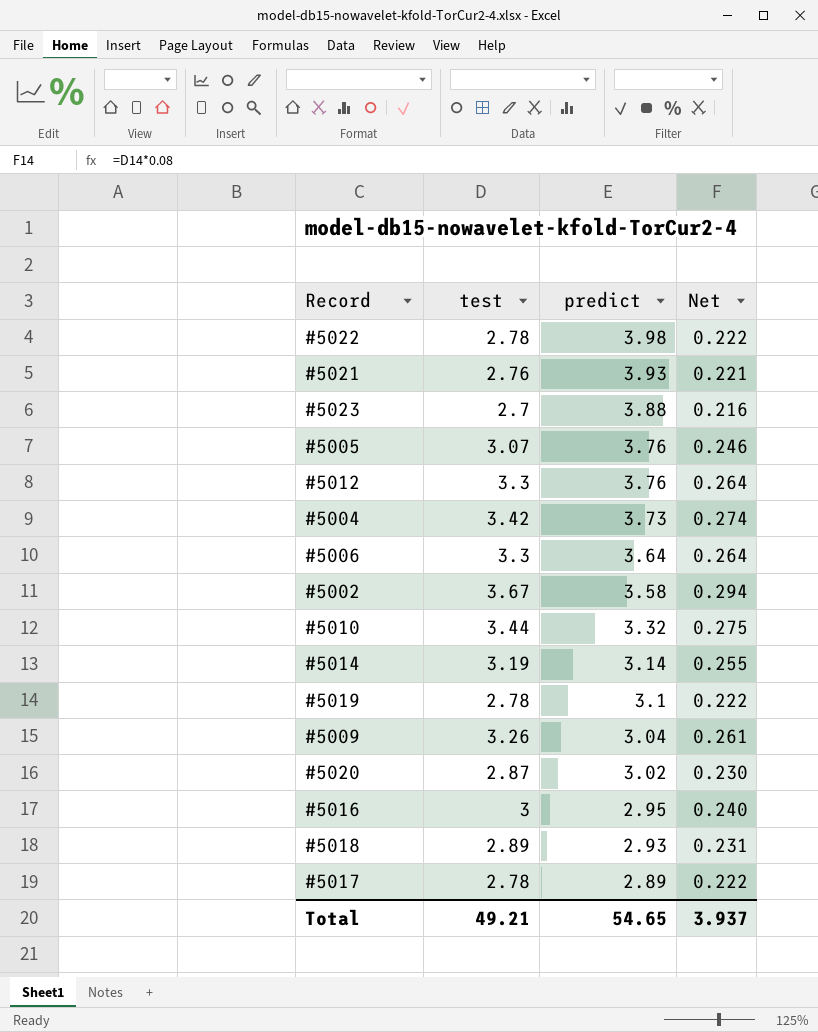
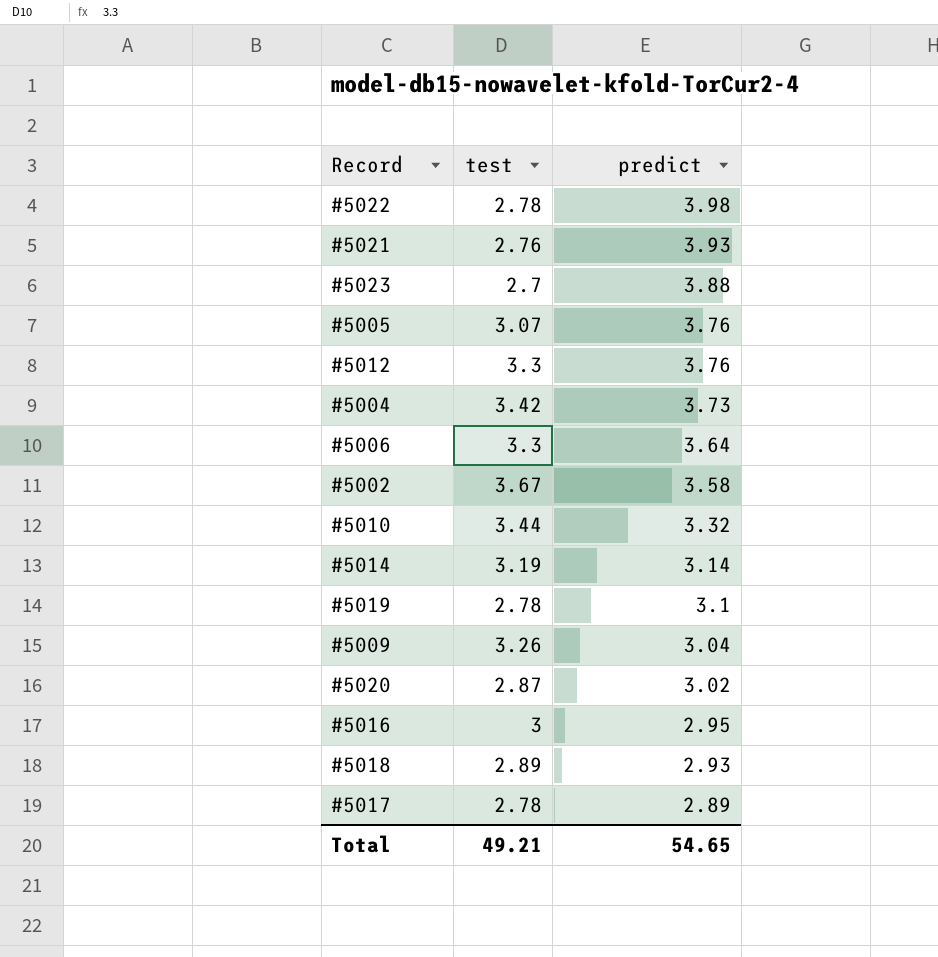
column Net | formula: [test] * 0.08 -> none

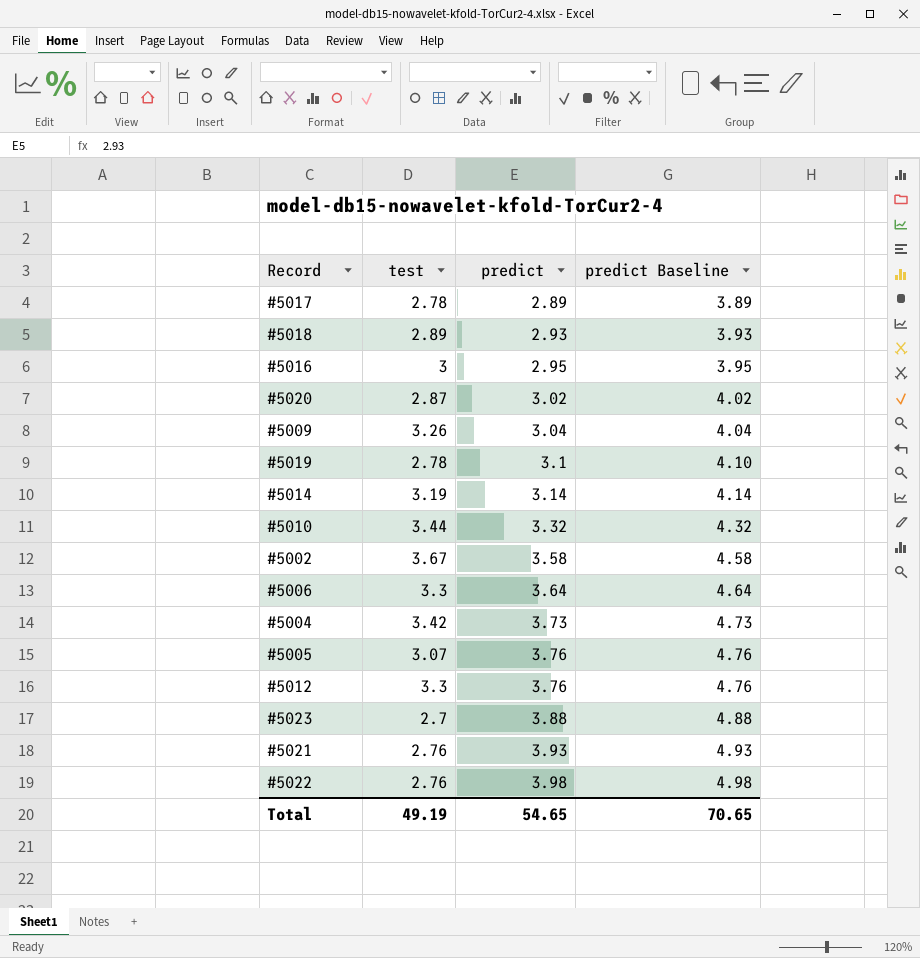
row order: predict descending -> predict ascending
column predict Baseline | formula: none -> [predict] + 1
#5022 | test: 2.78 -> 2.76
Total | test: 49.21 -> 49.19

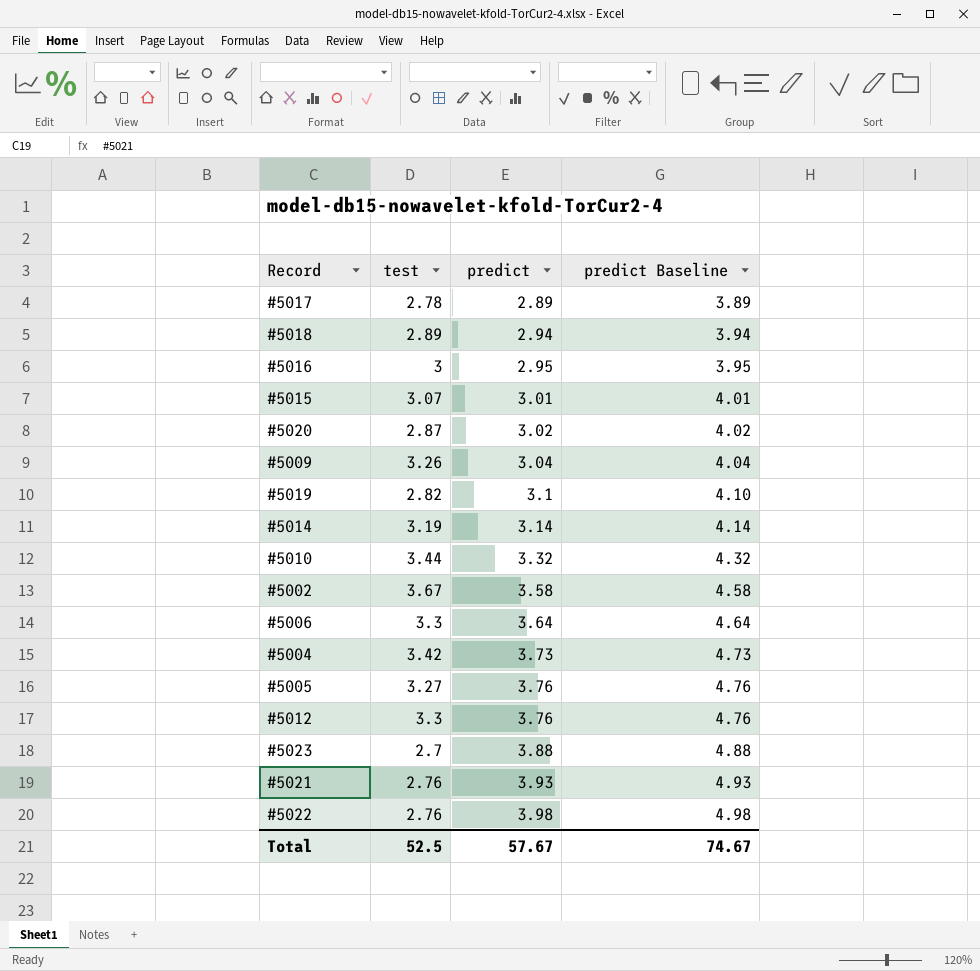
#5018 | predict: 2.93 -> 2.94
#5018 | predict Baseline: 3.93 -> 3.94
row #5015: none -> 3.07 | 3.01 | 4.01
#5019 | test: 2.78 -> 2.82
#5005 | test: 3.07 -> 3.27
Total | test: 49.19 -> 52.5
Total | predict: 54.65 -> 57.67
Total | predict Baseline: 70.65 -> 74.67

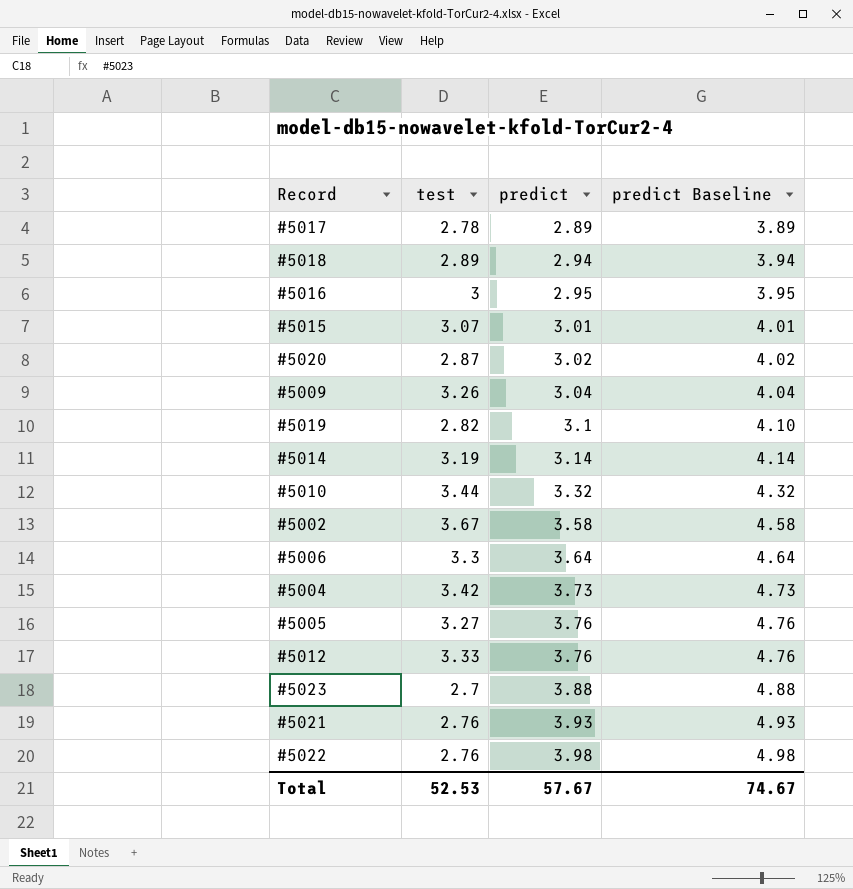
#5012 | test: 3.3 -> 3.33
Total | test: 52.5 -> 52.53

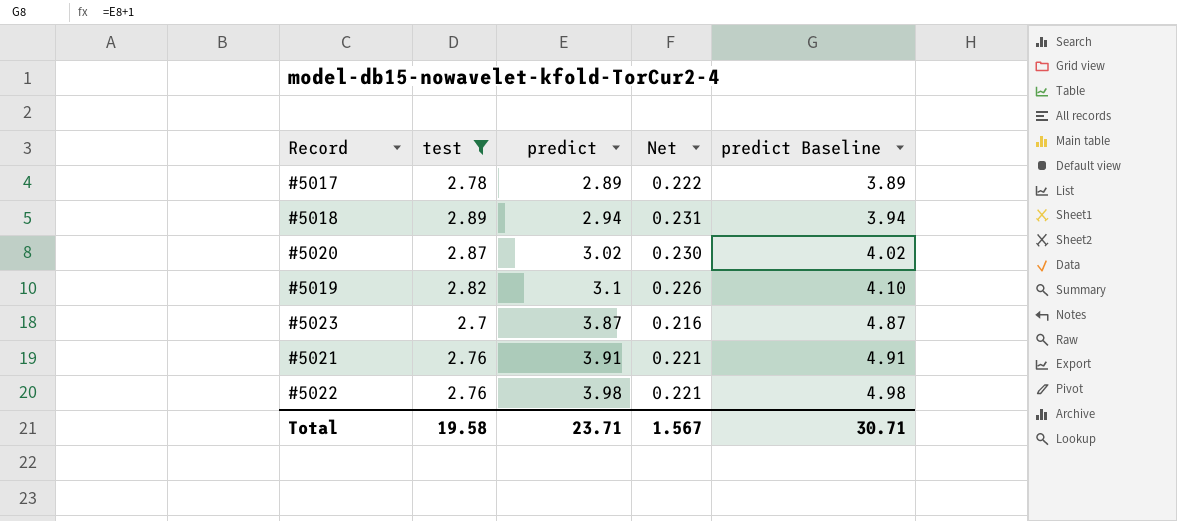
filter: none -> test <= 2.89
column Net | formula: none -> [test] * 0.08
#5023 | predict: 3.88 -> 3.87
#5023 | predict Baseline: 4.88 -> 4.87
#5021 | predict: 3.93 -> 3.91
#5021 | predict Baseline: 4.93 -> 4.91
Total | test: 52.53 -> 19.58
Total | predict: 57.67 -> 23.71
Total | predict Baseline: 74.67 -> 30.71

